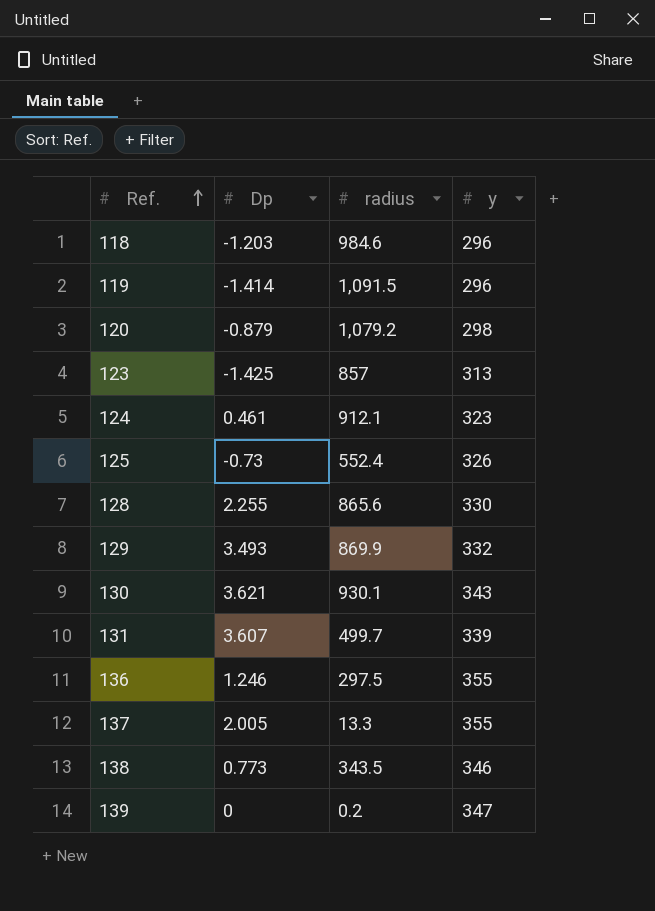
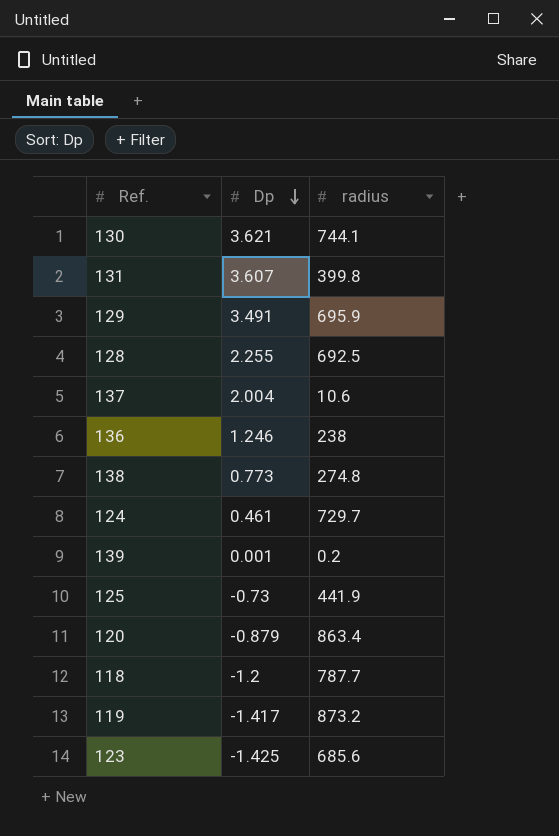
row order: Ref. ascending -> Dp descending
column y | position: 4 -> none
130 | radius: 930.1 -> 744.1
131 | radius: 499.7 -> 399.8
129 | Dp: 3.493 -> 3.491
129 | radius: 869.9 -> 695.9
128 | radius: 865.6 -> 692.5
137 | Dp: 2.005 -> 2.004
137 | radius: 13.3 -> 10.6
136 | radius: 297.5 -> 238
138 | radius: 343.5 -> 274.8
124 | radius: 912.1 -> 729.7
139 | Dp: 0 -> 0.001
125 | radius: 552.4 -> 441.9
120 | radius: 1,079.2 -> 863.4
118 | Dp: -1.203 -> -1.2
118 | radius: 984.6 -> 787.7
119 | Dp: -1.414 -> -1.417
119 | radius: 1,091.5 -> 873.2
123 | radius: 857 -> 685.6

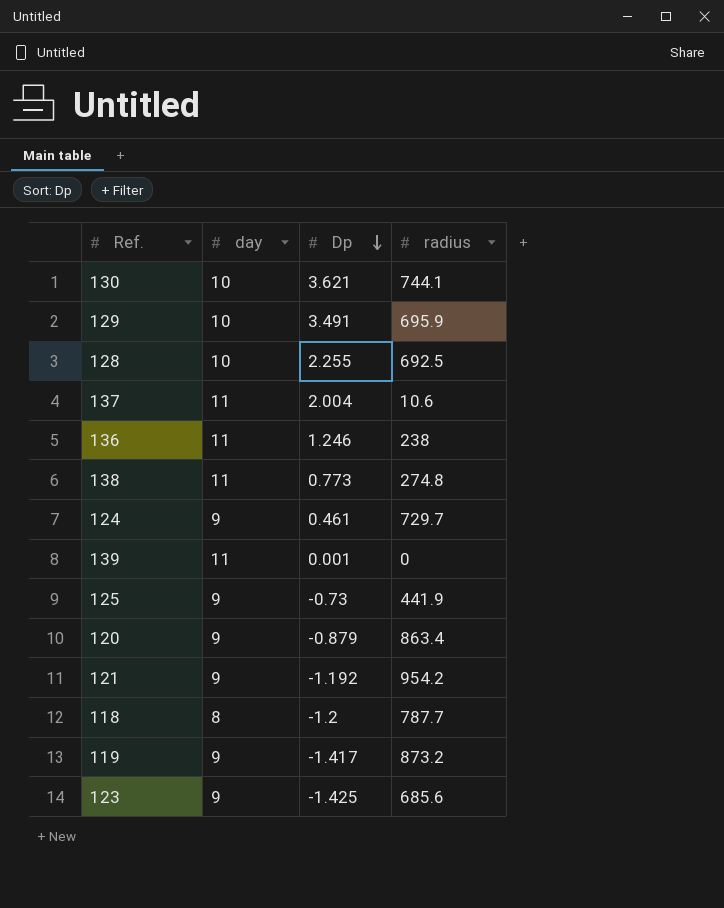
column day | position: none -> 2
row 131: 3.607 | 399.8 -> none
139 | radius: 0.2 -> 0
row 121: none -> 9 | -1.192 | 954.2

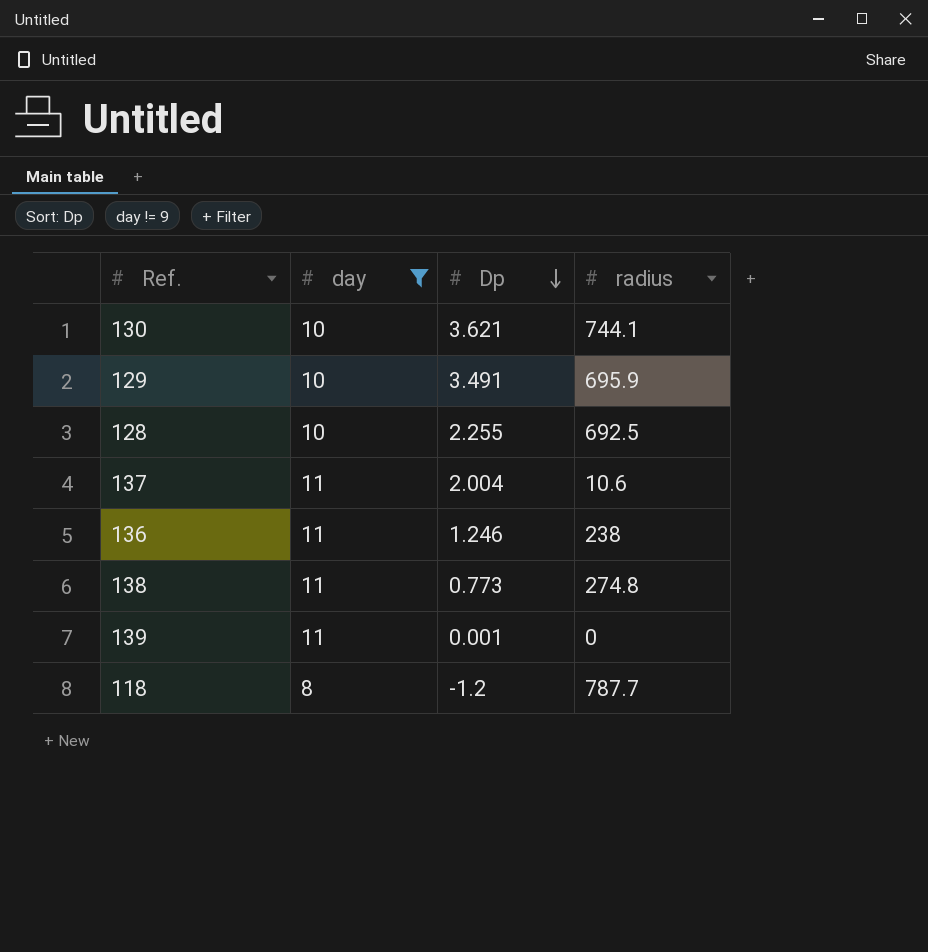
filter: none -> day != 9

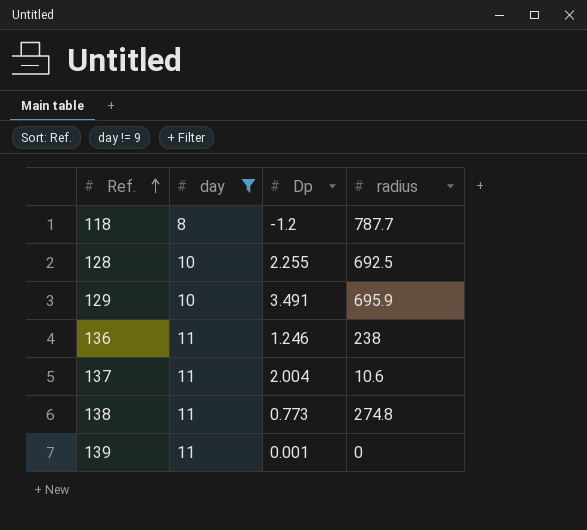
row order: Dp descending -> Ref. ascending
row 130: 10 | 3.621 | 744.1 -> none

